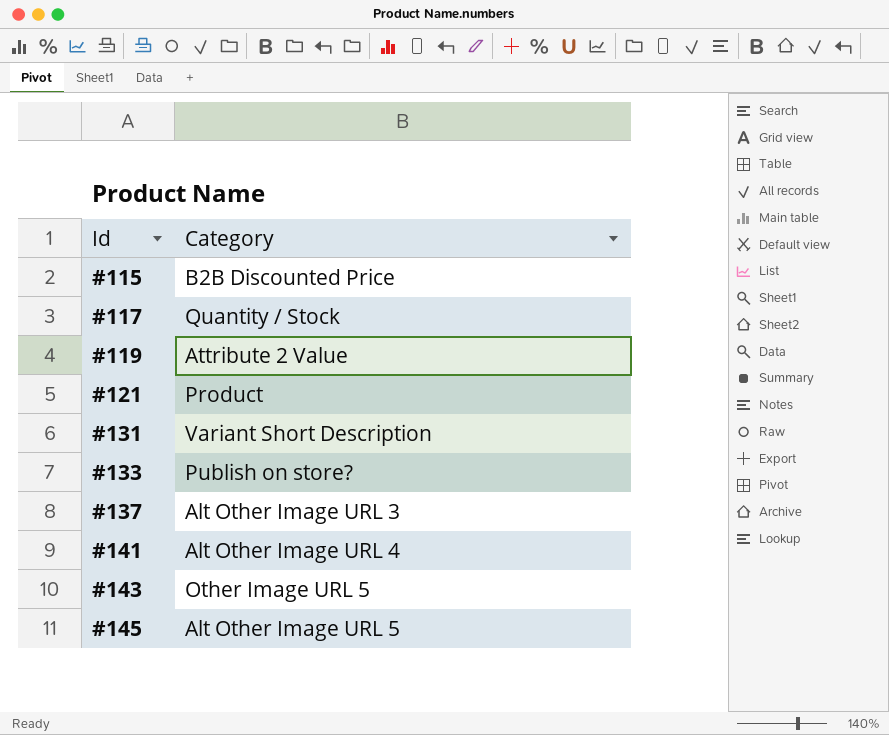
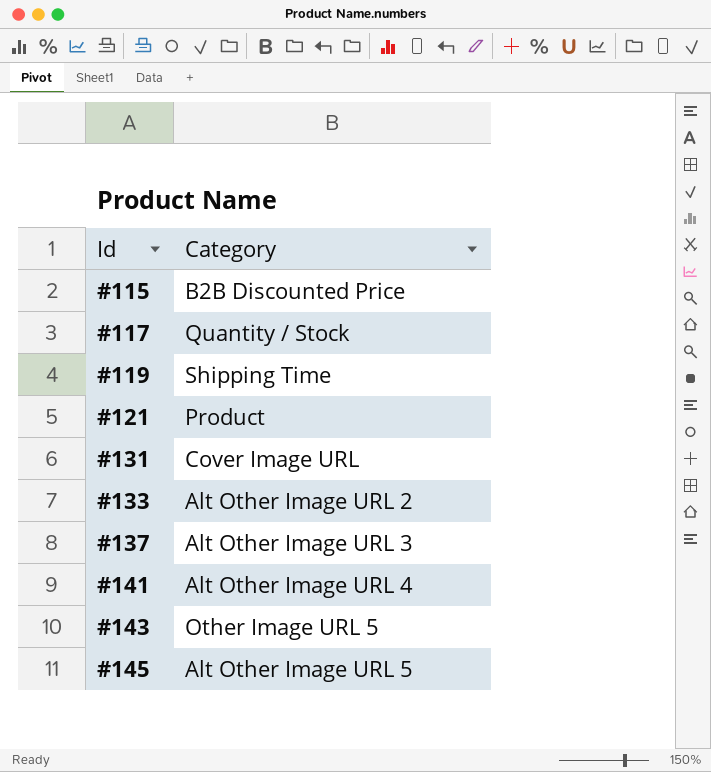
#119 | Category: Attribute 2 Value -> Shipping Time
#131 | Category: Variant Short Description -> Cover Image URL
#133 | Category: Publish on store? -> Alt Other Image URL 2

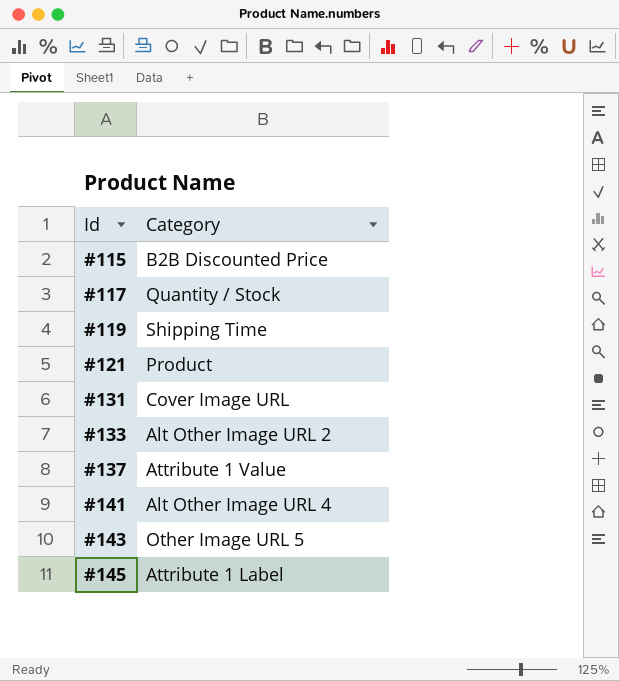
#137 | Category: Alt Other Image URL 3 -> Attribute 1 Value
#145 | Category: Alt Other Image URL 5 -> Attribute 1 Label

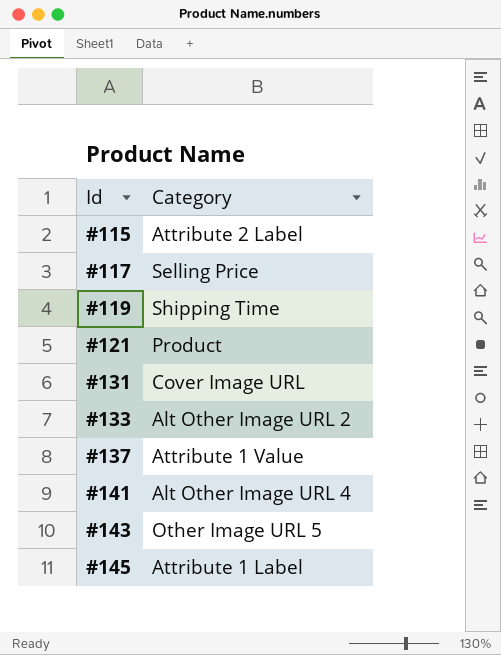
#115 | Category: B2B Discounted Price -> Attribute 2 Label
#117 | Category: Quantity / Stock -> Selling Price

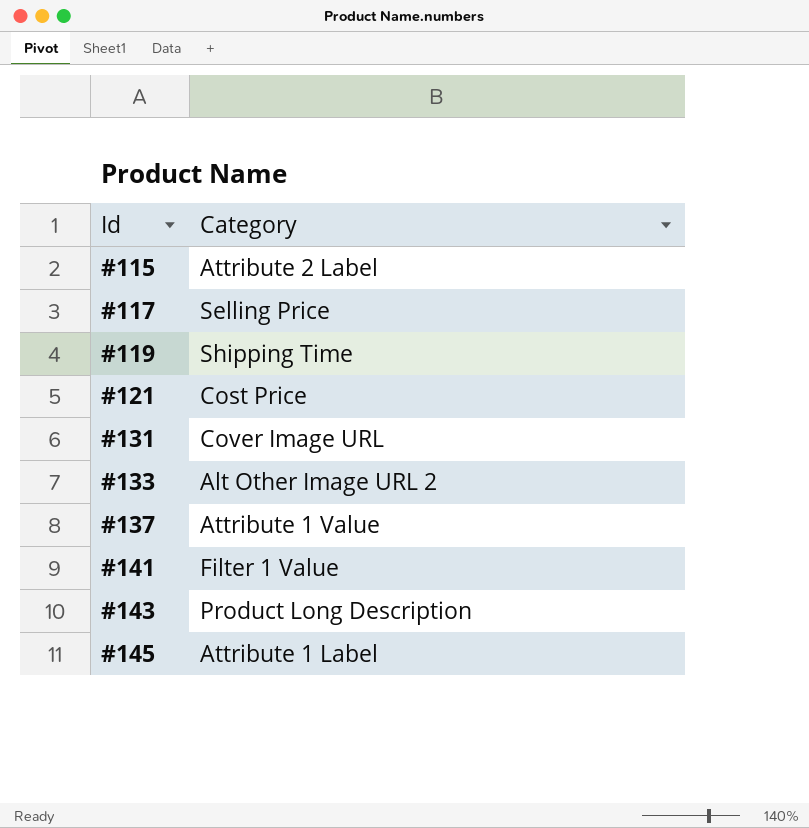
#121 | Category: Product -> Cost Price
#141 | Category: Alt Other Image URL 4 -> Filter 1 Value
#143 | Category: Other Image URL 5 -> Product Long Description

